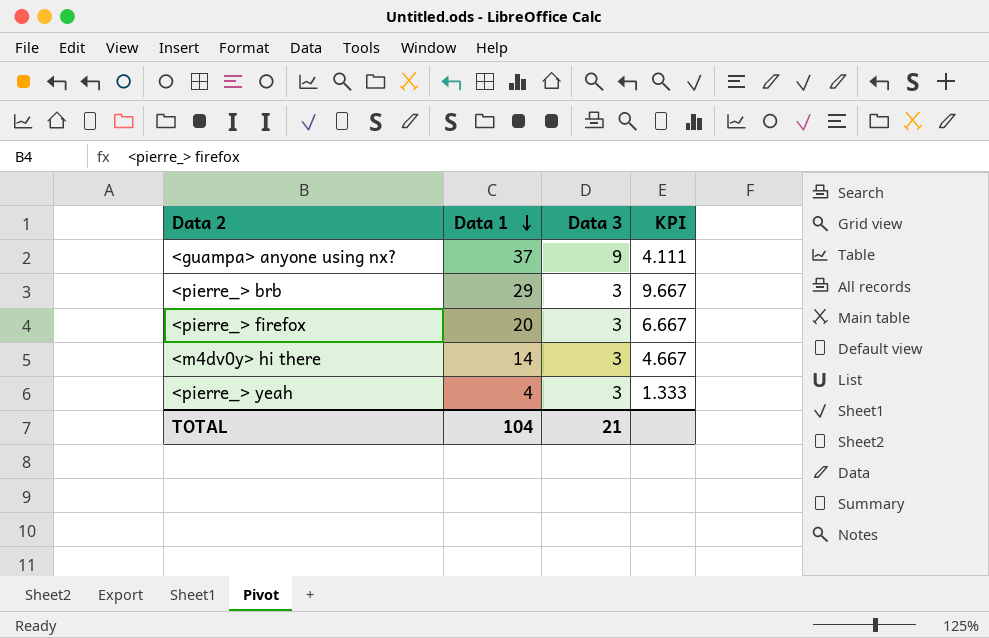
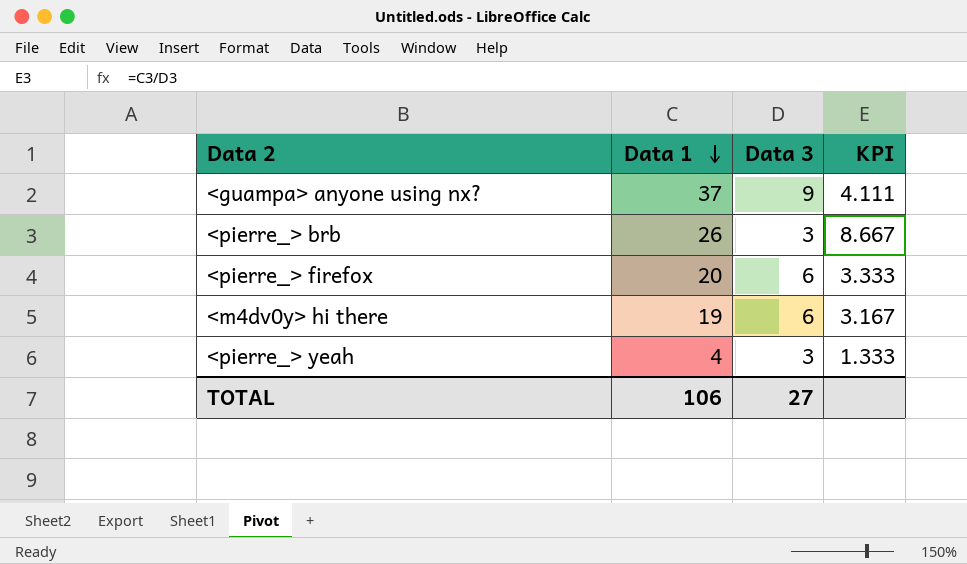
<pierre_> brb | Data 1: 29 -> 26
<pierre_> brb | KPI: 9.667 -> 8.667
<pierre_> firefox | Data 3: 3 -> 6
<pierre_> firefox | KPI: 6.667 -> 3.333
<m4dv0y> hi there | Data 1: 14 -> 19
<m4dv0y> hi there | Data 3: 3 -> 6
<m4dv0y> hi there | KPI: 4.667 -> 3.167
TOTAL | Data 1: 104 -> 106
TOTAL | Data 3: 21 -> 27

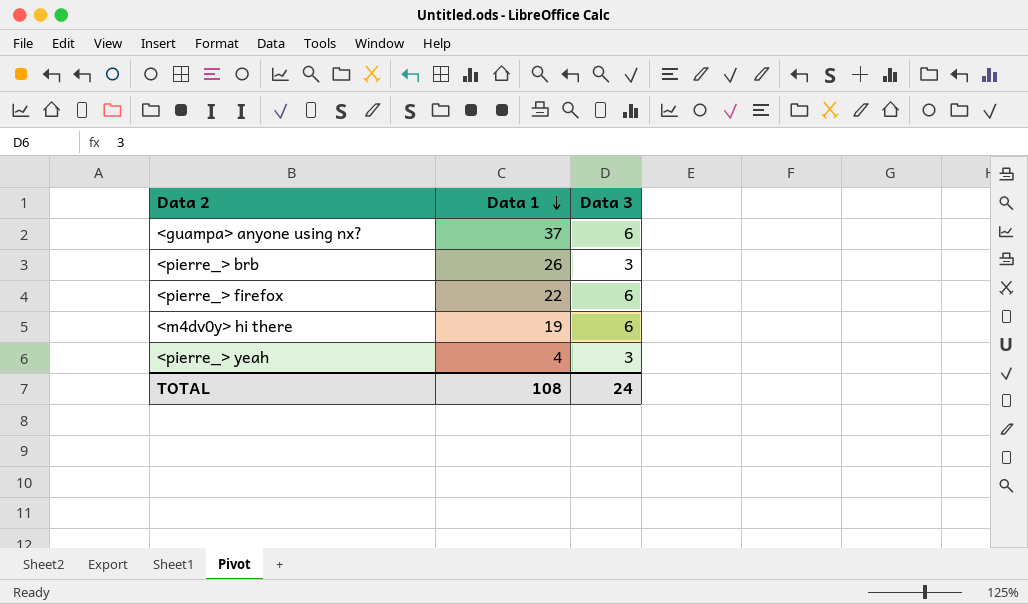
column KPI | formula: [Data 1] / [Data 3] -> none
<guampa> anyone using nx? | Data 3: 9 -> 6
<pierre_> firefox | Data 1: 20 -> 22
TOTAL | Data 1: 106 -> 108
TOTAL | Data 3: 27 -> 24

